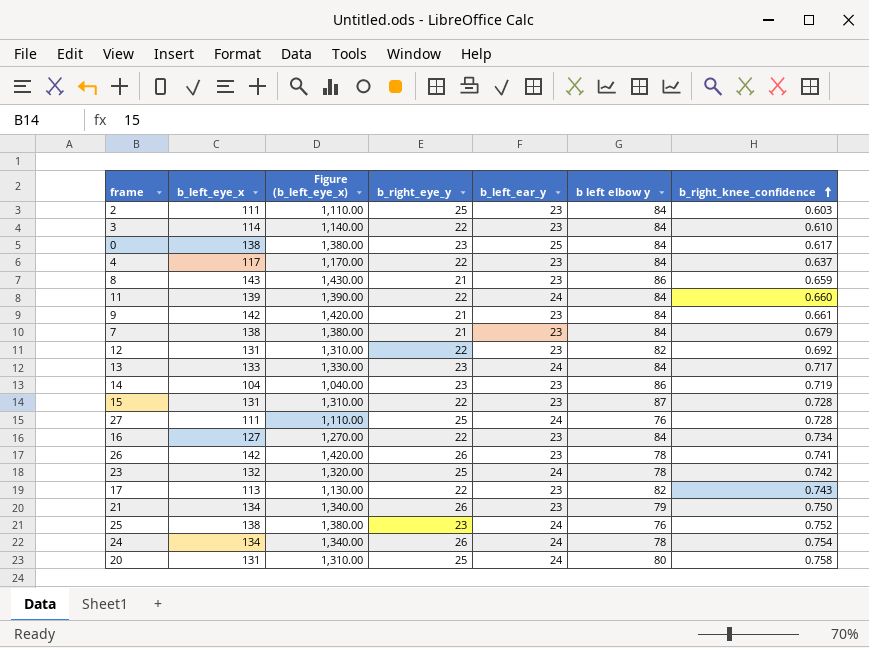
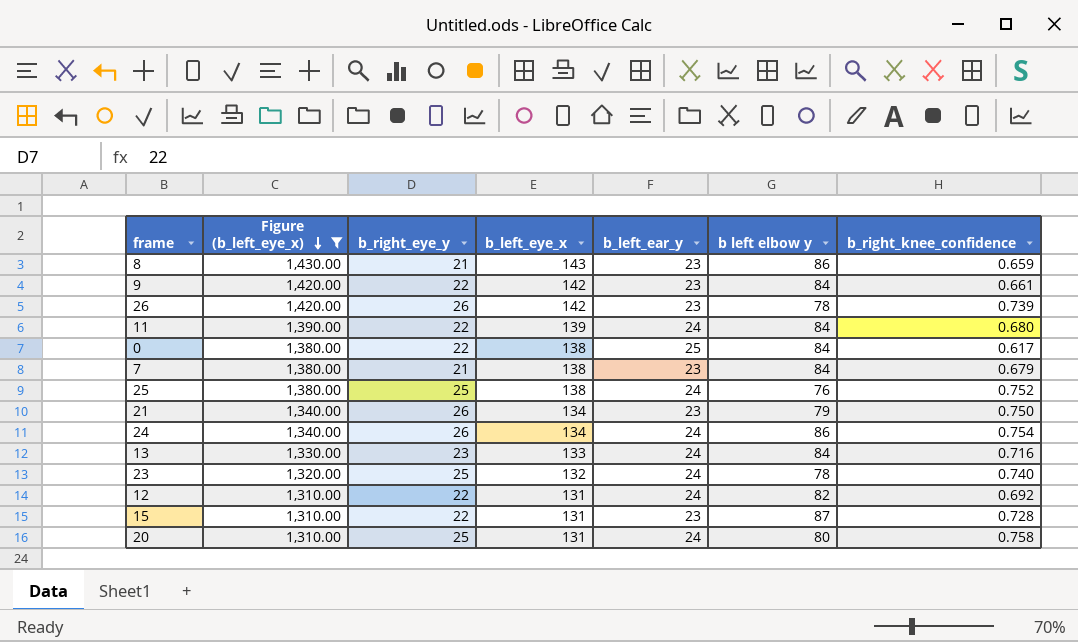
filter: none -> Figure (b_left_eye_x) >= 1,310.00
row order: b_right_knee_confidence ascending -> Figure (b_left_eye_x) descending
column b_left_eye_x | position: 2 -> 4
9 | b_right_eye_y: 21 -> 22
26 | b_right_knee_confidence: 0.741 -> 0.739
11 | b_right_knee_confidence: 0.660 -> 0.680
0 | b_right_eye_y: 23 -> 22
25 | b_right_eye_y: 23 -> 25
24 | b left elbow y: 78 -> 86
13 | b_right_knee_confidence: 0.717 -> 0.716
23 | b_right_knee_confidence: 0.742 -> 0.740
12 | b_left_ear_y: 23 -> 24

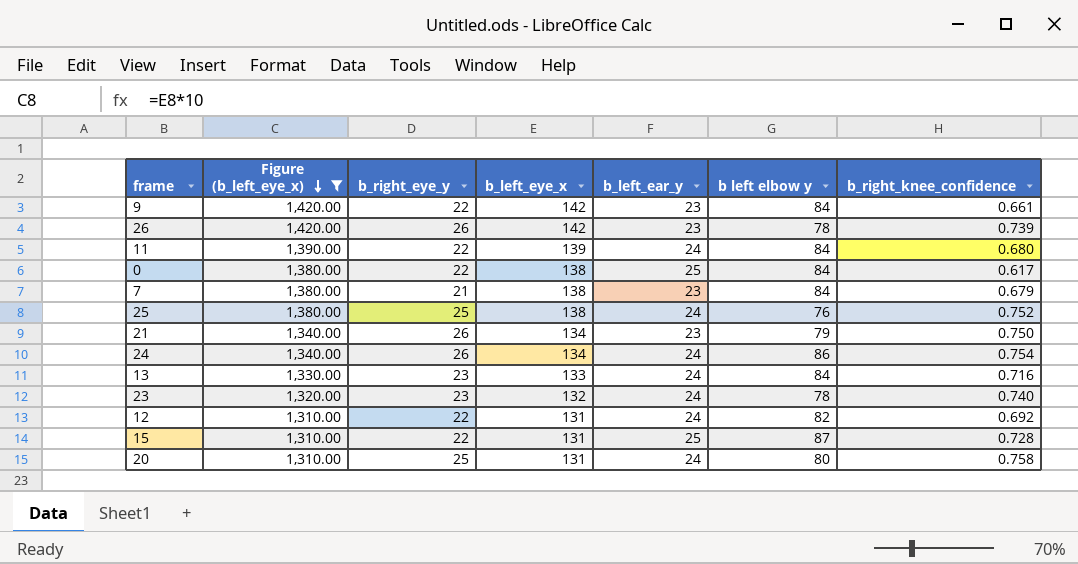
row 8: 1,430.00 | 21 | 143 | 23 | 86 | 0.659 -> none
23 | b_right_eye_y: 25 -> 23
15 | b_left_ear_y: 23 -> 25

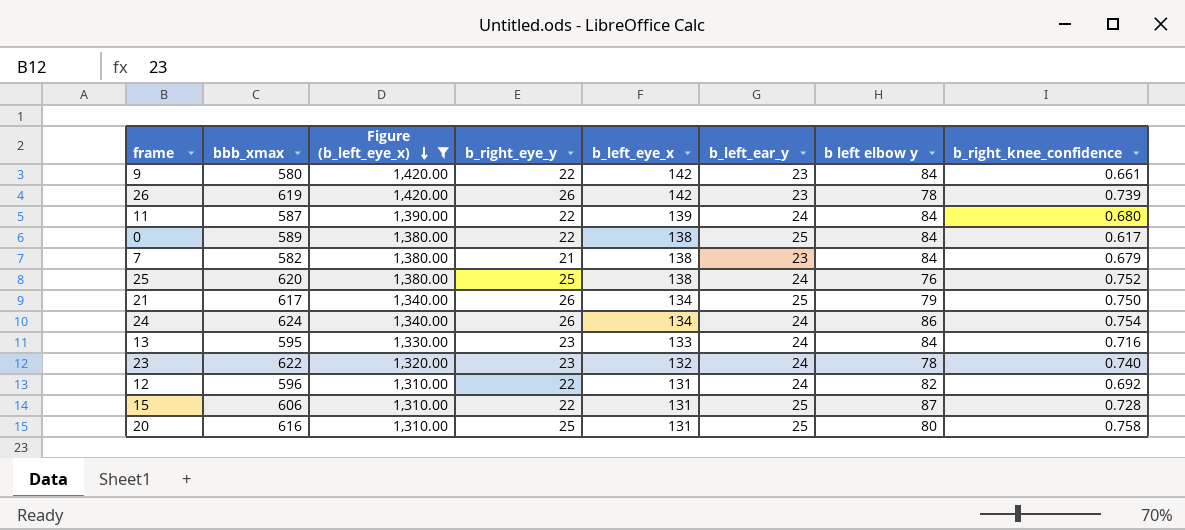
column bbb_xmax | position: none -> 2
21 | b_left_ear_y: 23 -> 25
20 | b_left_ear_y: 24 -> 25

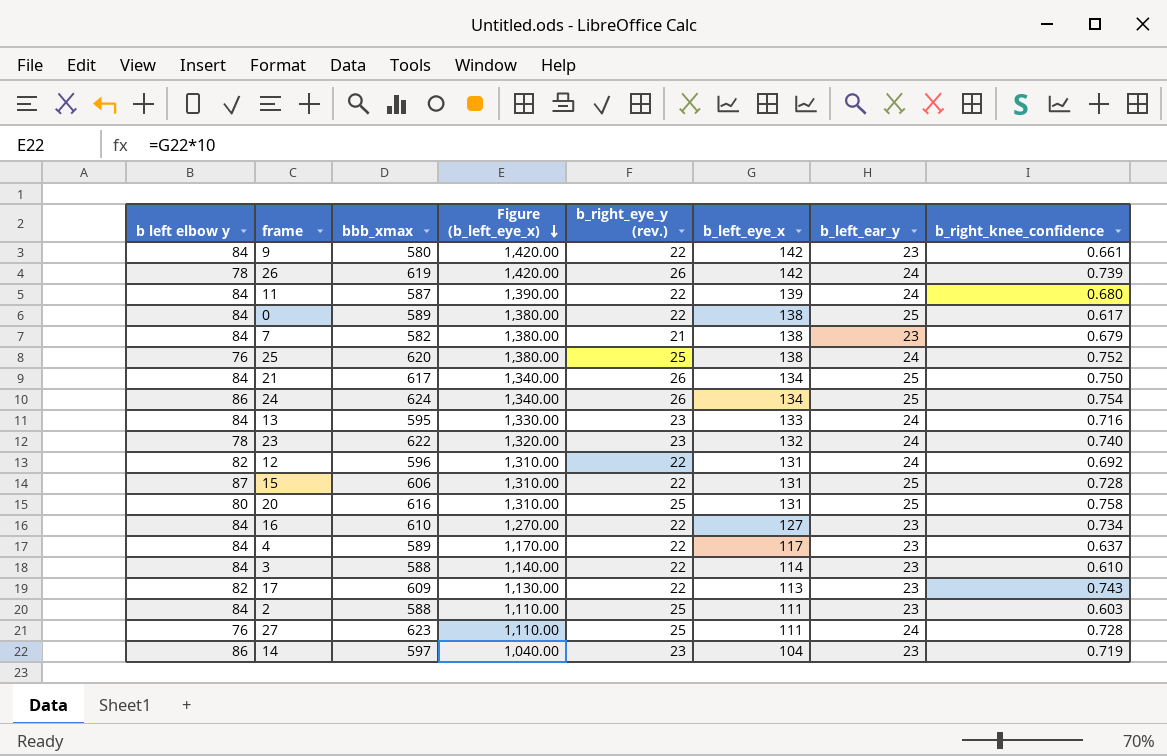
filter: Figure (b_left_eye_x) >= 1,310.00 -> none
column b left elbow y | position: 7 -> 1
column name: b_right_eye_y -> b_right_eye_y (rev.)
26 | b_left_ear_y: 23 -> 24
21 | b left elbow y: 79 -> 84
24 | b_left_ear_y: 24 -> 25

